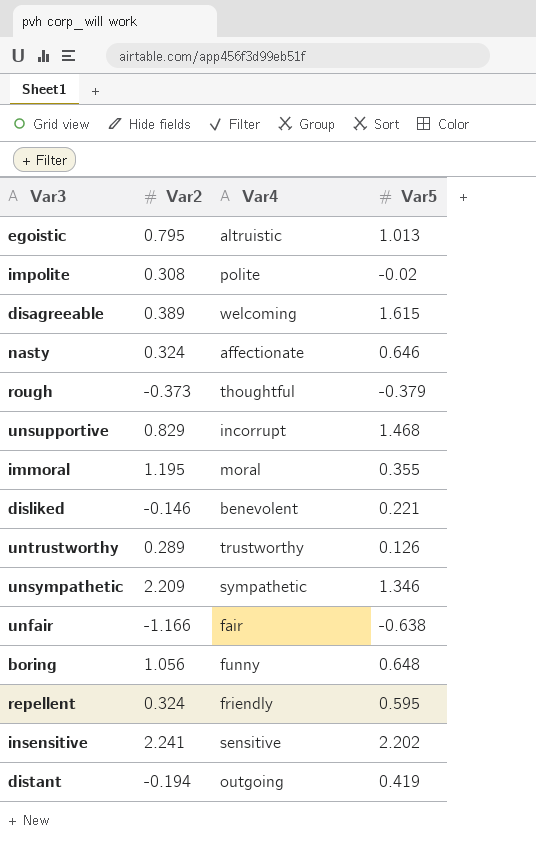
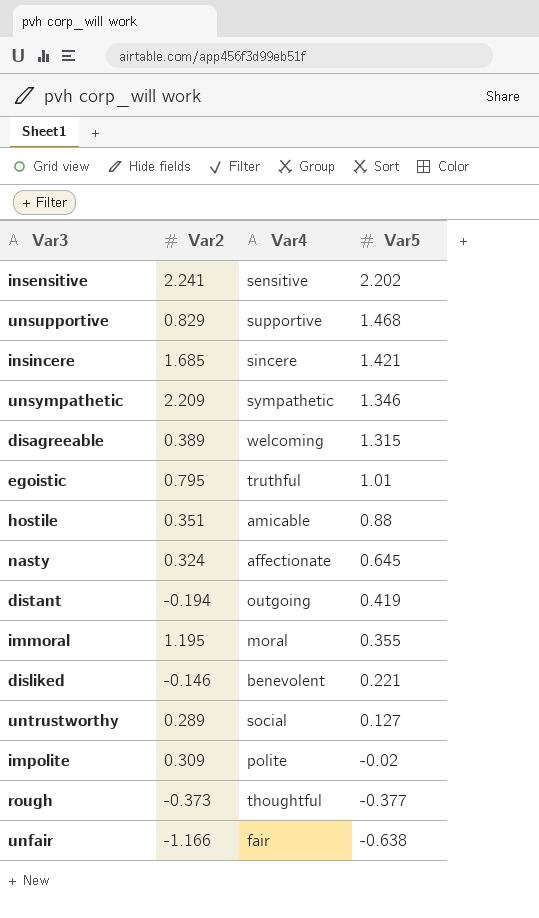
row order: none -> Var5 descending
row boring: 1.056 | funny | 0.648 -> none
row repellent: 0.324 | friendly | 0.595 -> none
unsupportive | Var4: incorrupt -> supportive
row insincere: none -> 1.685 | sincere | 1.421
disagreeable | Var5: 1.615 -> 1.315
egoistic | Var4: altruistic -> truthful
egoistic | Var5: 1.013 -> 1.01
row hostile: none -> 0.351 | amicable | 0.88
nasty | Var5: 0.646 -> 0.645
untrustworthy | Var4: trustworthy -> social
untrustworthy | Var5: 0.126 -> 0.127
impolite | Var2: 0.308 -> 0.309
rough | Var5: -0.379 -> -0.377

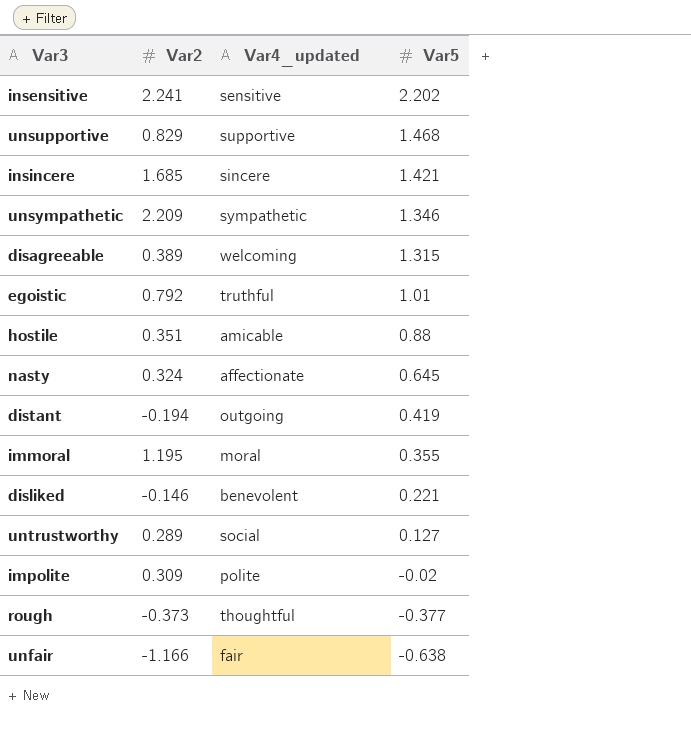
column name: Var4 -> Var4_updated
egoistic | Var2: 0.795 -> 0.792

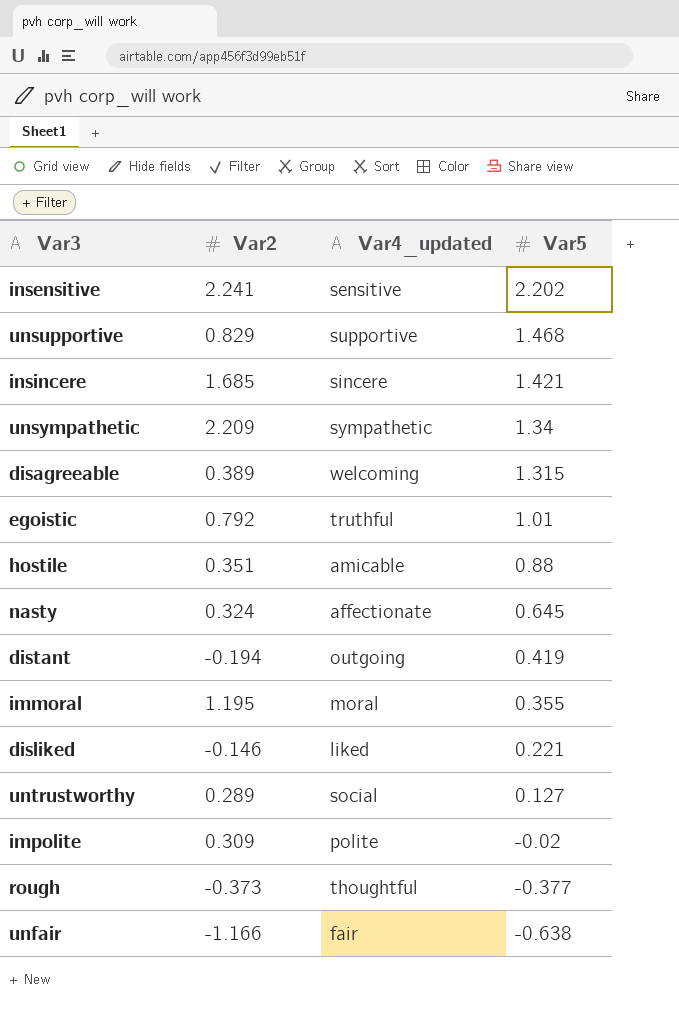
unsympathetic | Var5: 1.346 -> 1.34
disliked | Var4_updated: benevolent -> liked

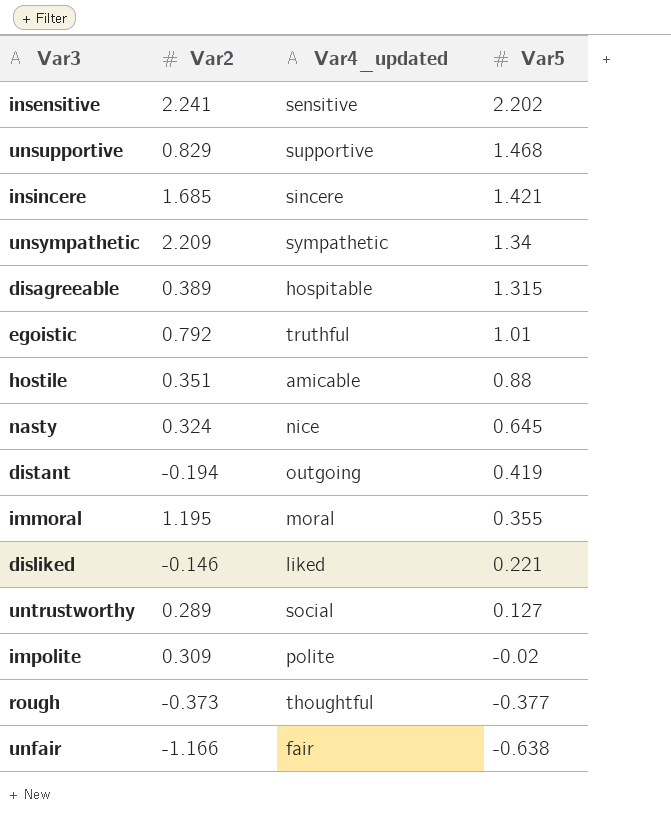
disagreeable | Var4_updated: welcoming -> hospitable
nasty | Var4_updated: affectionate -> nice

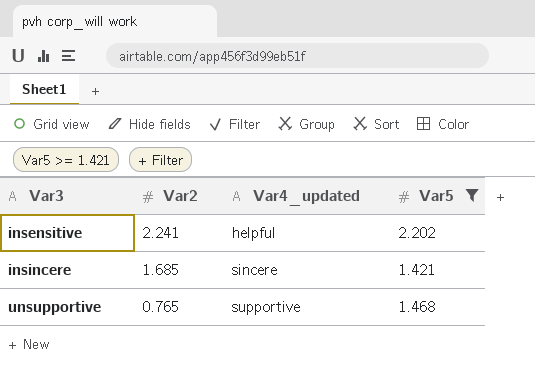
filter: none -> Var5 >= 1.421
row order: Var5 descending -> Var3 ascending
insensitive | Var4_updated: sensitive -> helpful
unsupportive | Var2: 0.829 -> 0.765

